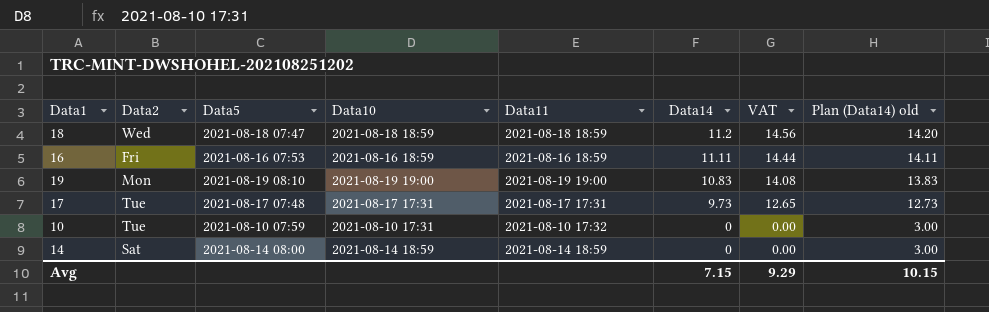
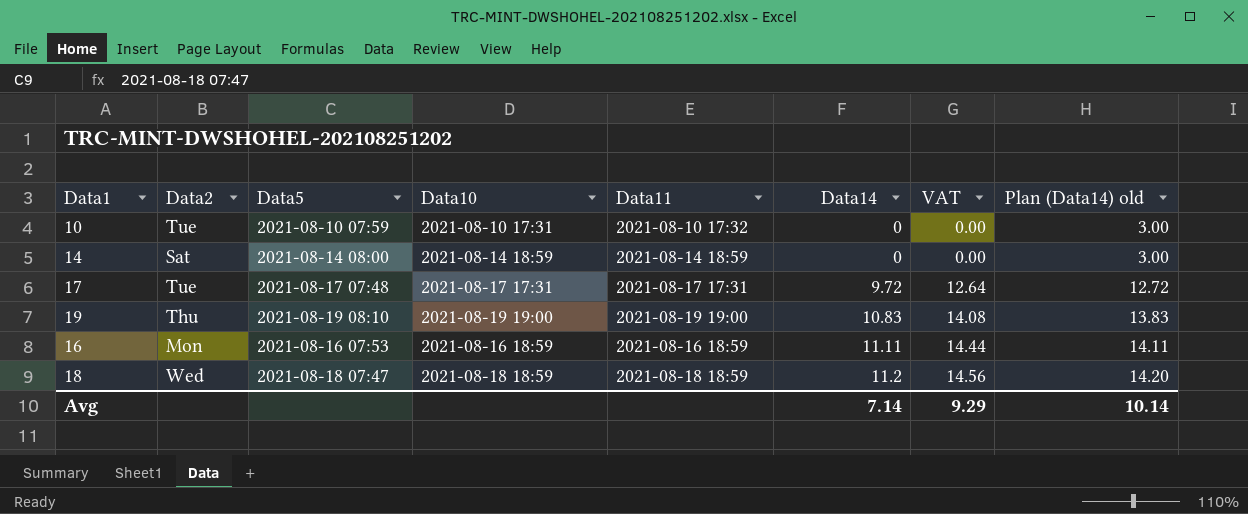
row order: Data14 descending -> Data14 ascending
17 | Data14: 9.73 -> 9.72
17 | VAT: 12.65 -> 12.64
17 | Plan (Data14) old: 12.73 -> 12.72
19 | Data2: Mon -> Thu
16 | Data2: Fri -> Mon
Avg | Data14: 7.15 -> 7.14
Avg | Plan (Data14) old: 10.15 -> 10.14

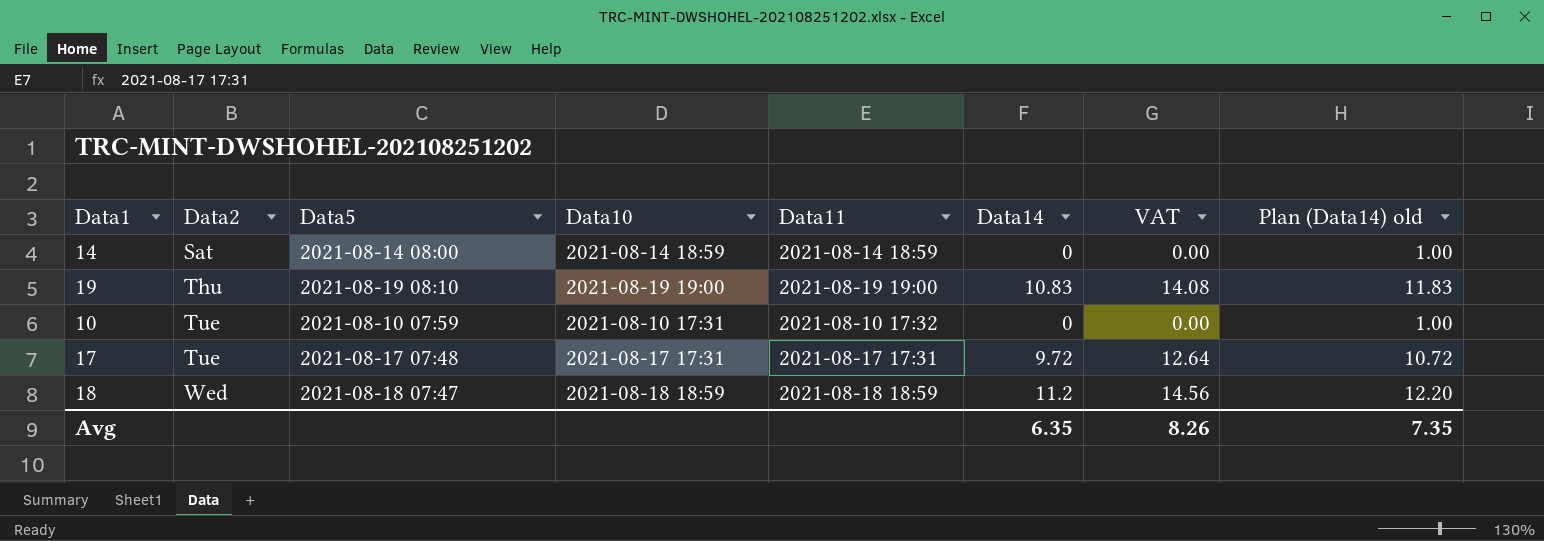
row order: Data14 ascending -> Data2 ascending
column Plan (Data14) old | formula: [Data14] + 3 -> [Data14] + 1
row 16: Mon | 2021-08-16 07:53 | 2021-08-16 18:59 | 2021-08-16 18:59 | 11.11 | 14.44 | 14.11 -> none
Avg | Data14: 7.14 -> 6.35
Avg | VAT: 9.29 -> 8.26
Avg | Plan (Data14) old: 10.14 -> 7.35

